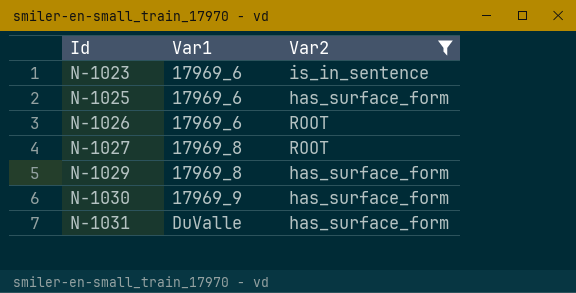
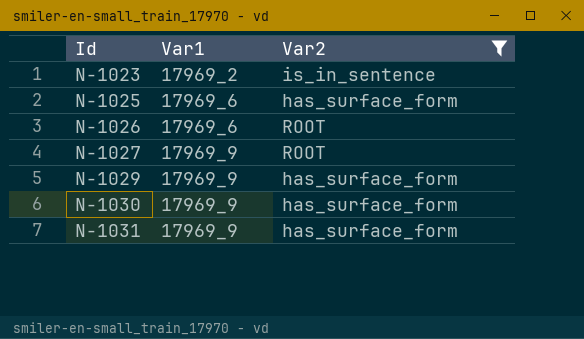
N-1023 | Var1: 17969_6 -> 17969_2
N-1027 | Var1: 17969_8 -> 17969_9
N-1029 | Var1: 17969_8 -> 17969_9
N-1031 | Var1: DuValle -> 17969_9

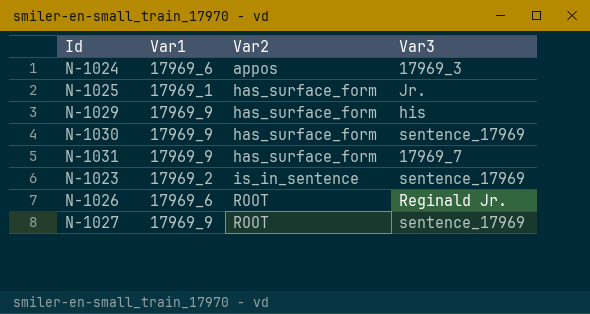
filter: Var2 != appos -> none
row order: Id ascending -> Var2 ascending
column Var3 | position: none -> 4
N-1025 | Var1: 17969_6 -> 17969_1

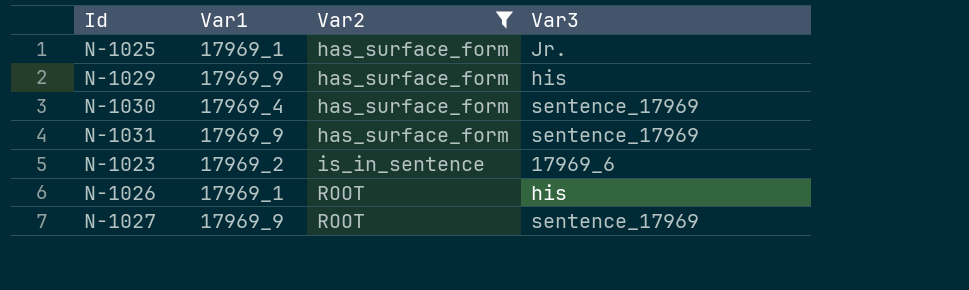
filter: none -> Var2 != appos
N-1030 | Var1: 17969_9 -> 17969_4
N-1031 | Var3: 17969_7 -> sentence_17969
N-1023 | Var3: sentence_17969 -> 17969_6
N-1026 | Var1: 17969_6 -> 17969_1
N-1026 | Var3: Reginald Jr. -> his

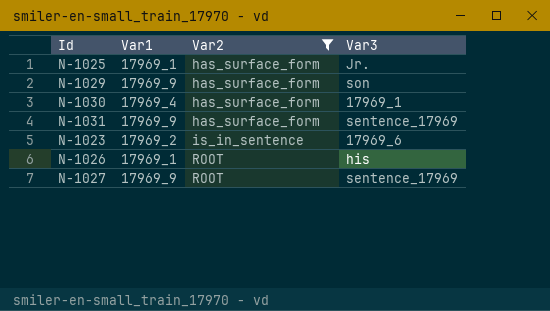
N-1029 | Var3: his -> son
N-1030 | Var3: sentence_17969 -> 17969_1

